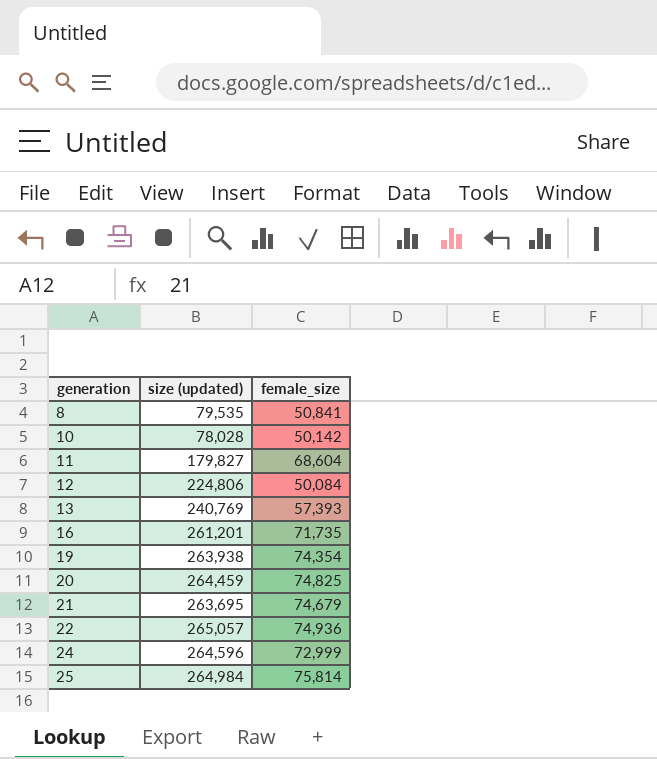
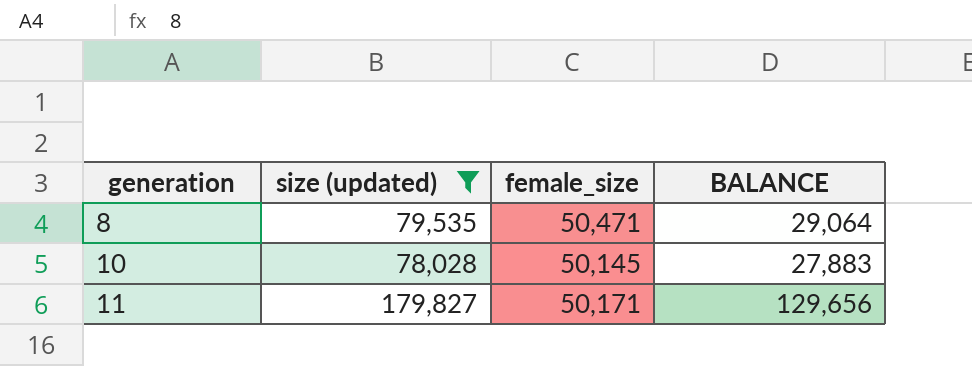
filter: none -> size (updated) <= 179,827
column BALANCE | formula: none -> [size (updated)] - [female_size]
8 | female_size: 50,841 -> 50,471
10 | female_size: 50,142 -> 50,145
11 | female_size: 68,604 -> 50,171

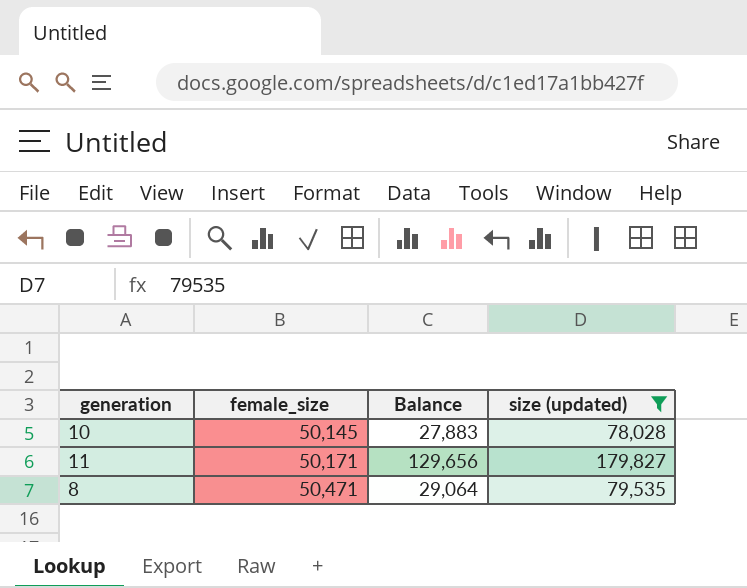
row order: generation ascending -> female_size ascending
column name: BALANCE -> Balance
column size (updated) | position: 2 -> 4

